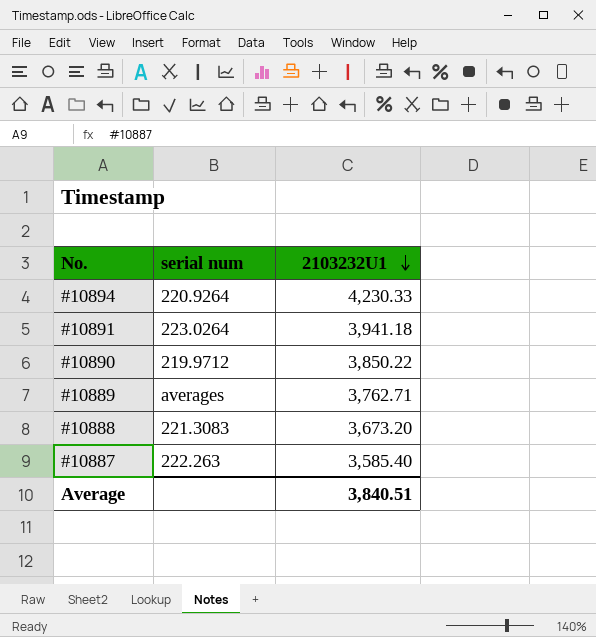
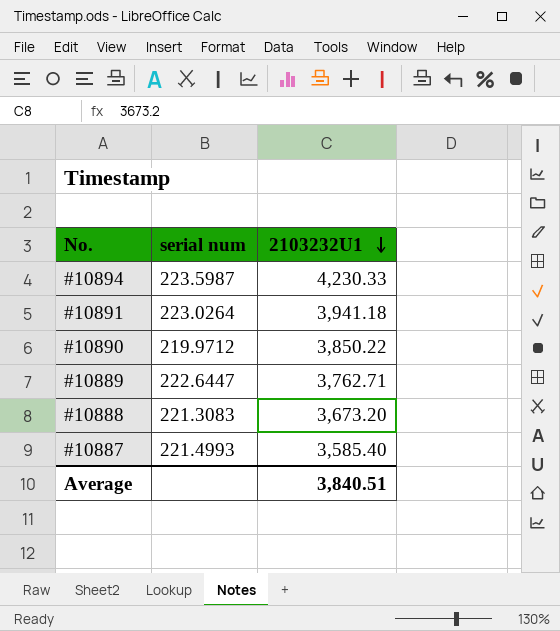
#10894 | serial num: 220.9264 -> 223.5987
#10889 | serial num: averages -> 222.6447
#10887 | serial num: 222.263 -> 221.4993

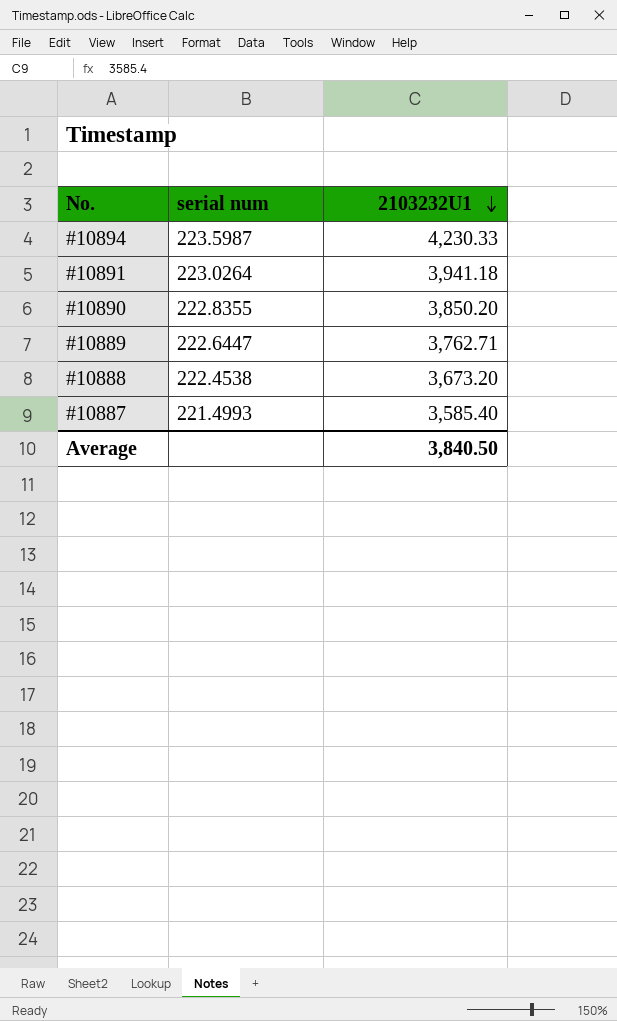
#10890 | serial num: 219.9712 -> 222.8355
#10890 | 2103232U1: 3,850.22 -> 3,850.20
#10888 | serial num: 221.3083 -> 222.4538
Average | 2103232U1: 3,840.51 -> 3,840.50

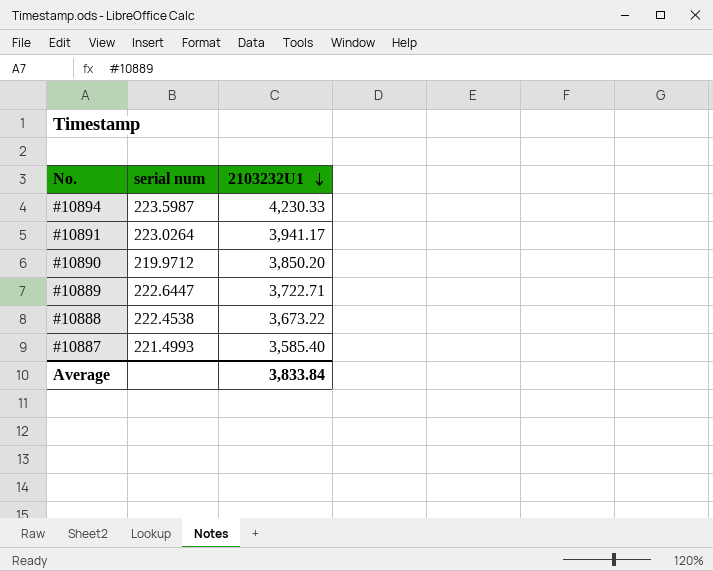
#10891 | 2103232U1: 3,941.18 -> 3,941.17
#10890 | serial num: 222.8355 -> 219.9712
#10889 | 2103232U1: 3,762.71 -> 3,722.71
#10888 | 2103232U1: 3,673.20 -> 3,673.22
Average | 2103232U1: 3,840.50 -> 3,833.84

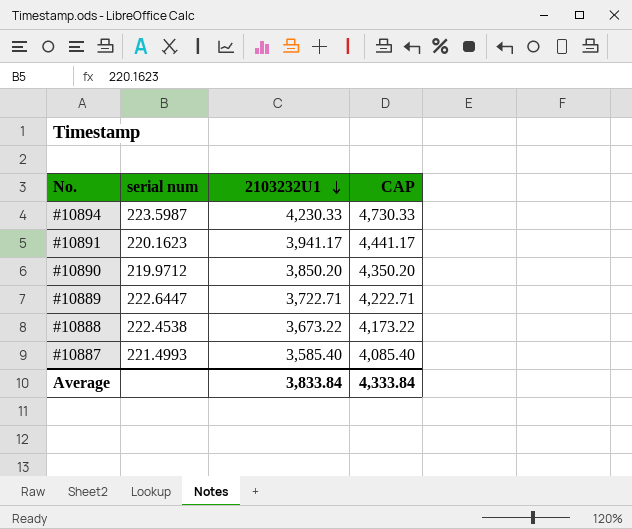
column CAP | formula: none -> [2103232U1] + 500
#10891 | serial num: 223.0264 -> 220.1623

